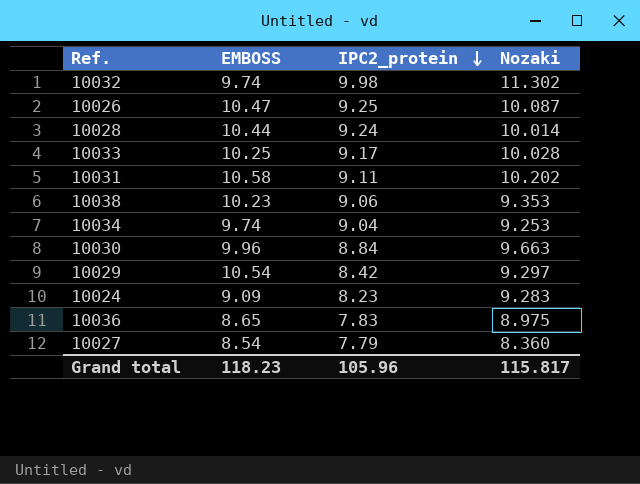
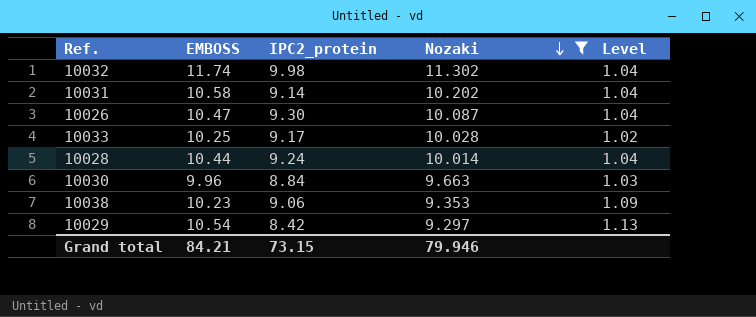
filter: none -> Nozaki >= 9.297
row order: IPC2_protein descending -> Nozaki descending
column Level | formula: none -> [EMBOSS] / [Nozaki]
10032 | EMBOSS: 9.74 -> 11.74
10031 | IPC2_protein: 9.11 -> 9.14
10026 | IPC2_protein: 9.25 -> 9.30
Grand total | EMBOSS: 118.23 -> 84.21
Grand total | IPC2_protein: 105.96 -> 73.15
Grand total | Nozaki: 115.817 -> 79.946

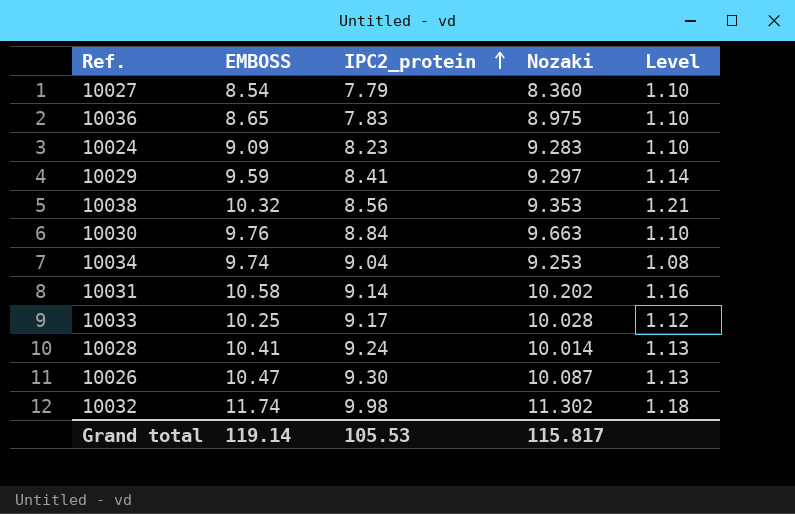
filter: Nozaki >= 9.297 -> none
row order: Nozaki descending -> IPC2_protein ascending
column Level | formula: [EMBOSS] / [Nozaki] -> [EMBOSS] / [IPC2_protein]
10029 | EMBOSS: 10.54 -> 9.59
10029 | IPC2_protein: 8.42 -> 8.41
10038 | EMBOSS: 10.23 -> 10.32
10038 | IPC2_protein: 9.06 -> 8.56
10030 | EMBOSS: 9.96 -> 9.76
10028 | EMBOSS: 10.44 -> 10.41
Grand total | EMBOSS: 84.21 -> 119.14
Grand total | IPC2_protein: 73.15 -> 105.53
Grand total | Nozaki: 79.946 -> 115.817

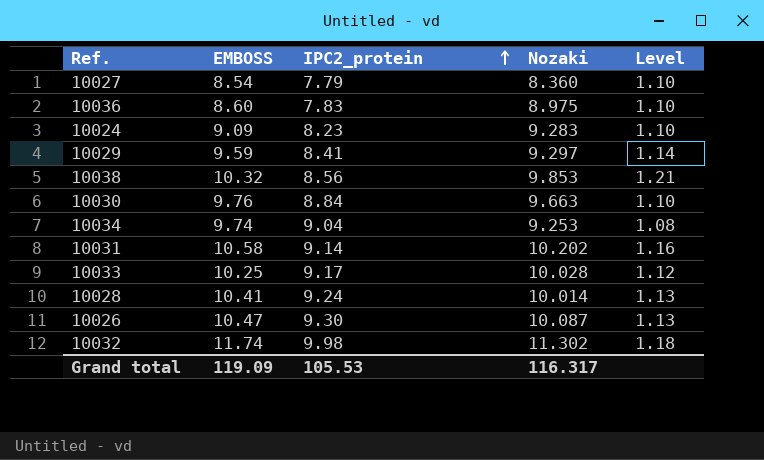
10036 | EMBOSS: 8.65 -> 8.60
10038 | Nozaki: 9.353 -> 9.853
Grand total | EMBOSS: 119.14 -> 119.09
Grand total | Nozaki: 115.817 -> 116.317

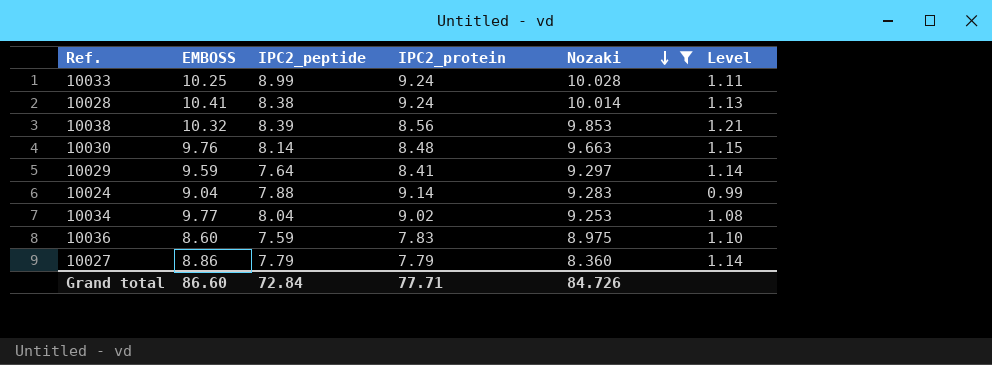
filter: none -> Nozaki <= 10.028
row order: IPC2_protein ascending -> Nozaki descending
column IPC2_peptide | position: none -> 3
10033 | IPC2_protein: 9.17 -> 9.24
10033 | Level: 1.12 -> 1.11
10030 | IPC2_protein: 8.84 -> 8.48
10030 | Level: 1.10 -> 1.15
10024 | EMBOSS: 9.09 -> 9.04
10024 | IPC2_protein: 8.23 -> 9.14
10024 | Level: 1.10 -> 0.99
10034 | EMBOSS: 9.74 -> 9.77
10034 | IPC2_protein: 9.04 -> 9.02
10027 | EMBOSS: 8.54 -> 8.86
10027 | Level: 1.10 -> 1.14
Grand total | EMBOSS: 119.09 -> 86.60
Grand total | IPC2_protein: 105.53 -> 77.71
Grand total | Nozaki: 116.317 -> 84.726

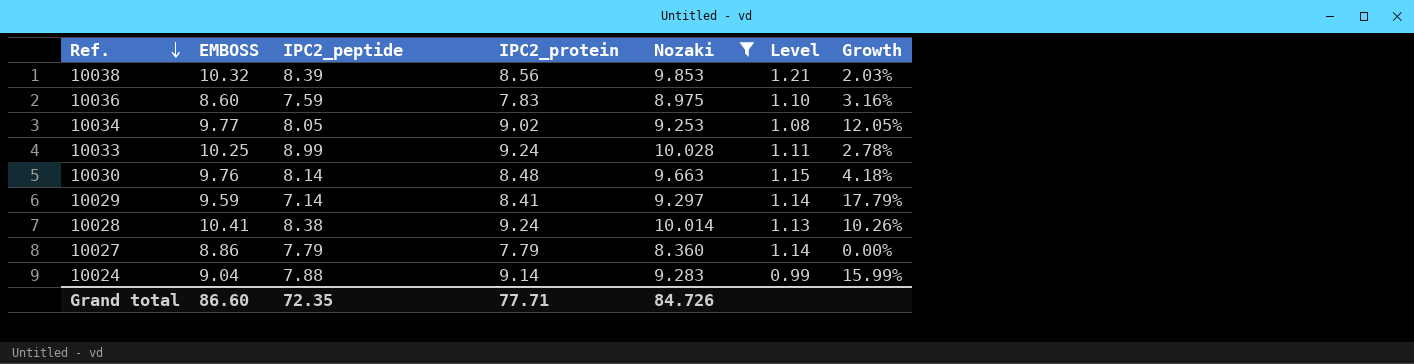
row order: Nozaki descending -> Ref. descending
column Growth | formula: none -> ([IPC2_protein] - [IPC2_peptide]) / [IPC2_peptide]
10034 | IPC2_peptide: 8.04 -> 8.05
10029 | IPC2_peptide: 7.64 -> 7.14
Grand total | IPC2_peptide: 72.84 -> 72.35

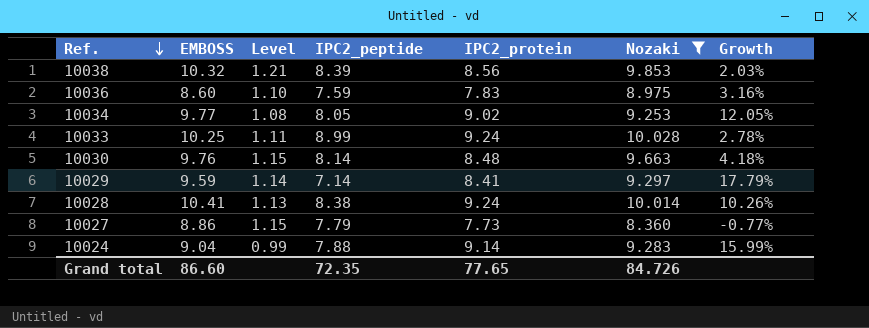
column Level | position: 6 -> 3
10027 | Level: 1.14 -> 1.15
10027 | IPC2_protein: 7.79 -> 7.73
10027 | Growth: 0.00% -> -0.77%
Grand total | IPC2_protein: 77.71 -> 77.65

